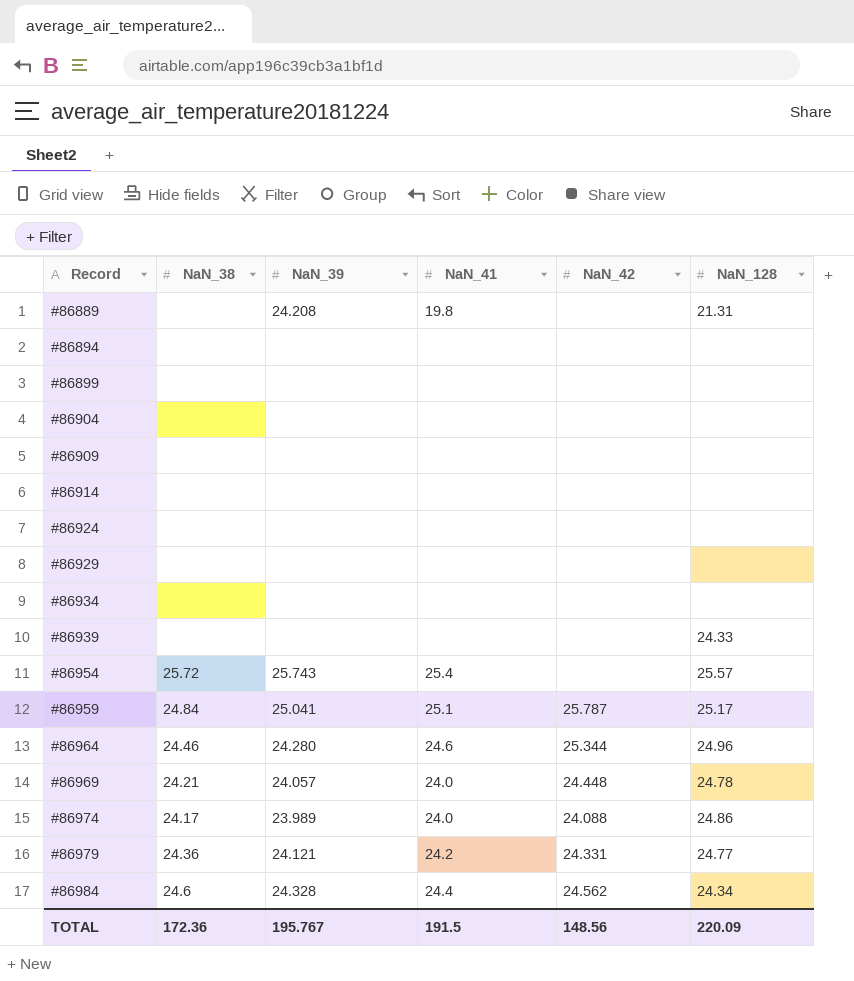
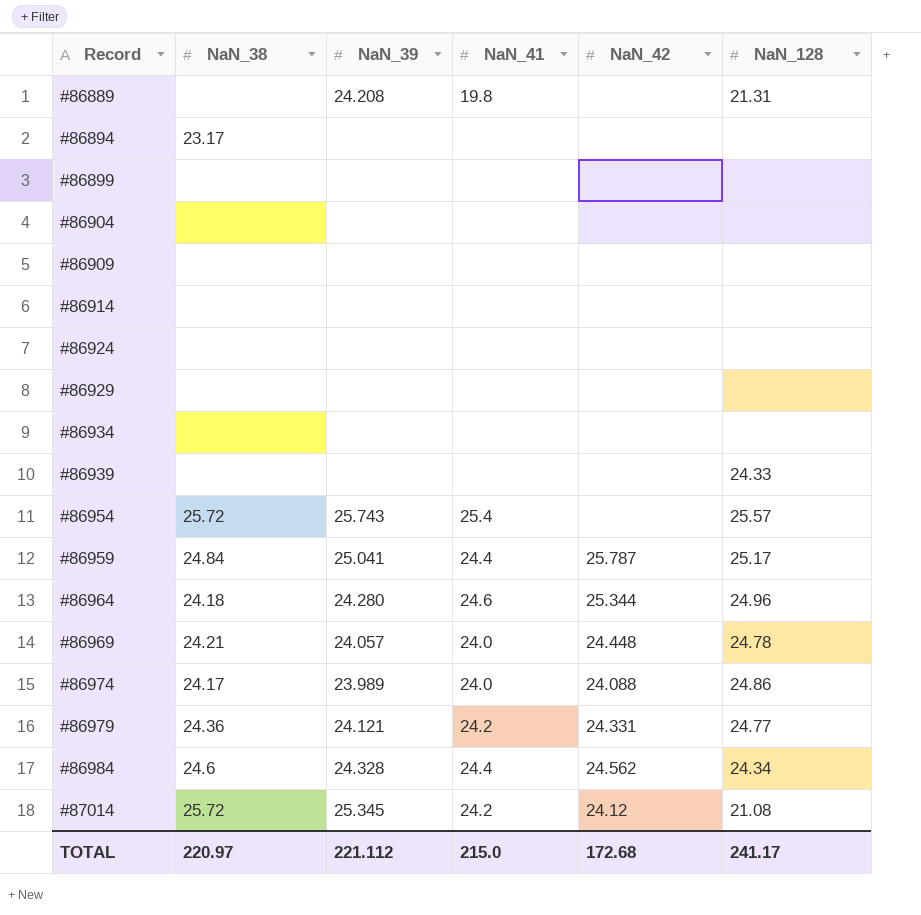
#86894 | NaN_38: none -> 23.17
#86959 | NaN_41: 25.1 -> 24.4
#86964 | NaN_38: 24.46 -> 24.18
row #87014: none -> 25.72 | 25.345 | 24.2 | 24.12 | 21.08
TOTAL | NaN_38: 172.36 -> 220.97
TOTAL | NaN_39: 195.767 -> 221.112
TOTAL | NaN_41: 191.5 -> 215.0
TOTAL | NaN_42: 148.56 -> 172.68
TOTAL | NaN_128: 220.09 -> 241.17

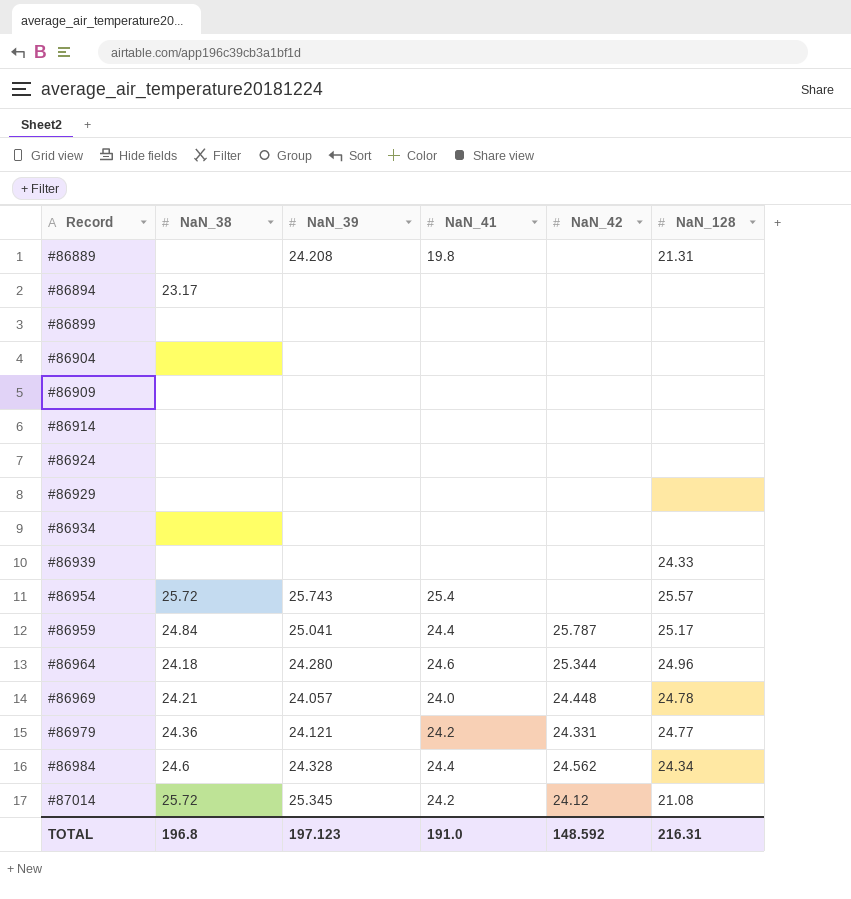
row #86974: 24.17 | 23.989 | 24.0 | 24.088 | 24.86 -> none
TOTAL | NaN_38: 220.97 -> 196.8
TOTAL | NaN_39: 221.112 -> 197.123
TOTAL | NaN_41: 215.0 -> 191.0
TOTAL | NaN_42: 172.68 -> 148.592
TOTAL | NaN_128: 241.17 -> 216.31

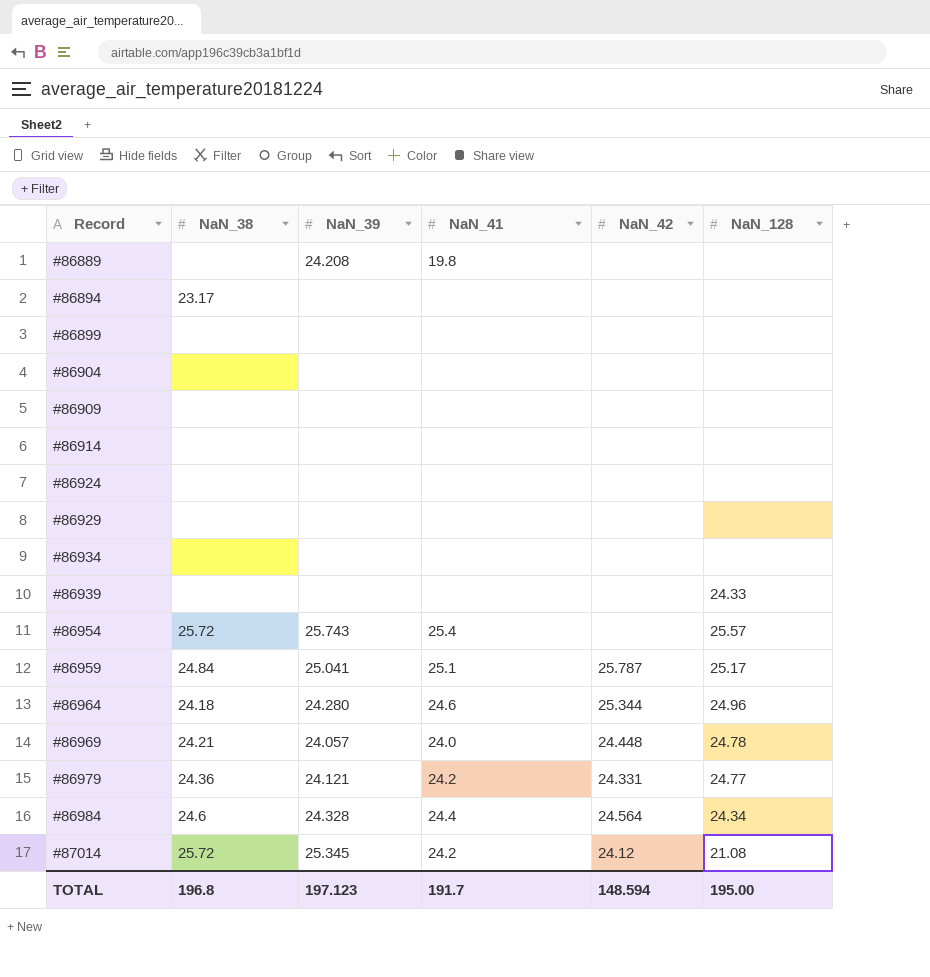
#86889 | NaN_128: 21.31 -> none
#86959 | NaN_41: 24.4 -> 25.1
#86984 | NaN_42: 24.562 -> 24.564
TOTAL | NaN_41: 191.0 -> 191.7
TOTAL | NaN_42: 148.592 -> 148.594
TOTAL | NaN_128: 216.31 -> 195.00

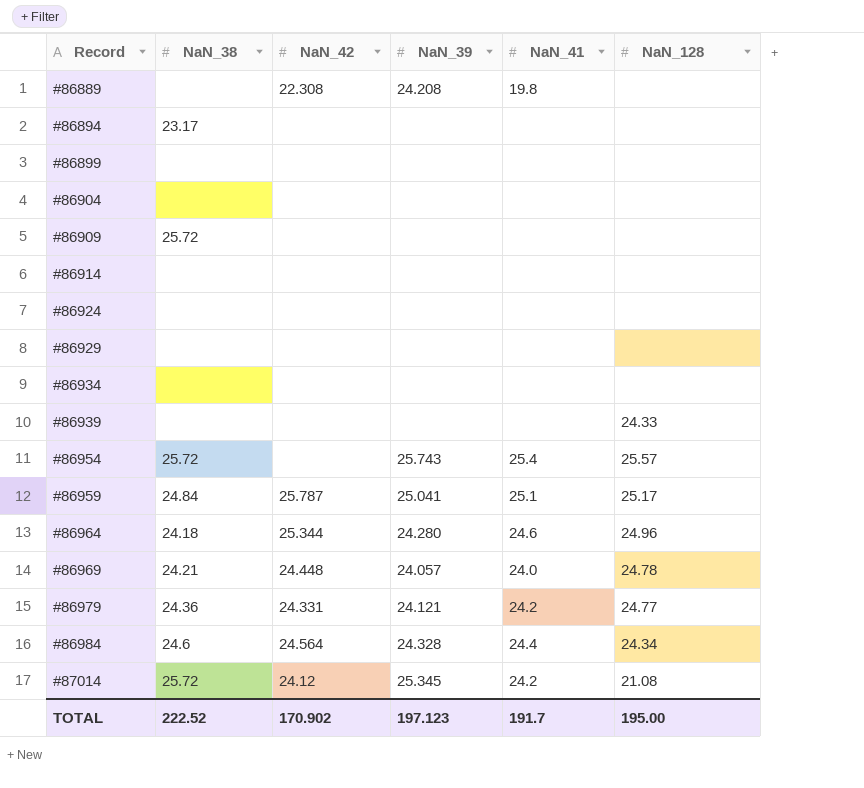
column NaN_42 | position: 5 -> 3
#86889 | NaN_42: none -> 22.308
#86909 | NaN_38: none -> 25.72
TOTAL | NaN_38: 196.8 -> 222.52
TOTAL | NaN_42: 148.594 -> 170.902

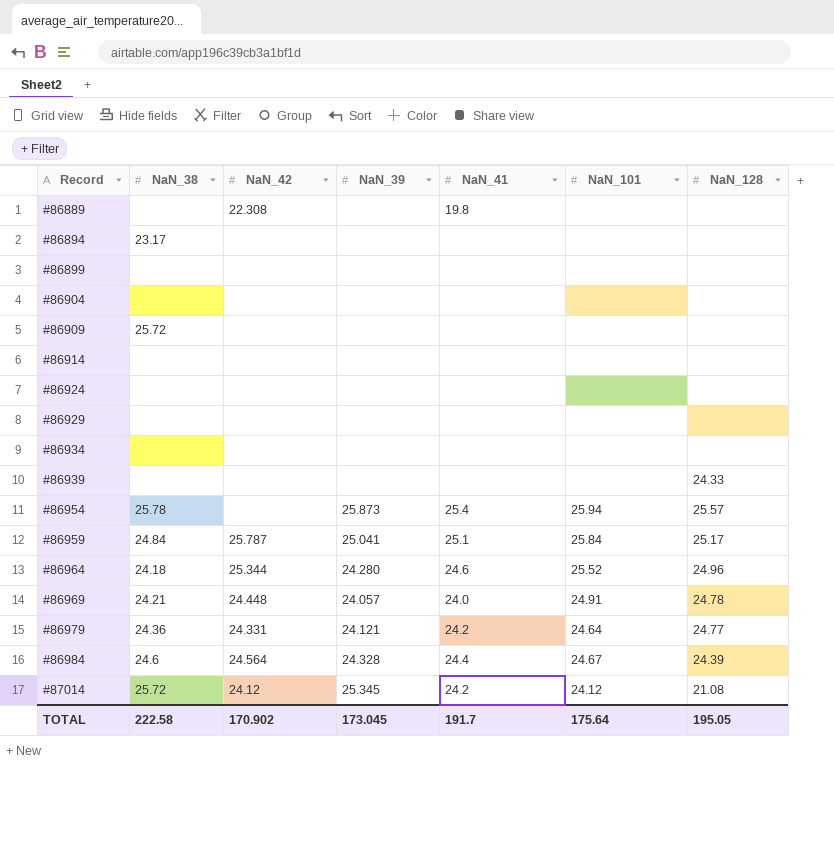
column NaN_101 | position: none -> 6
#86889 | NaN_39: 24.208 -> none
#86954 | NaN_38: 25.72 -> 25.78
#86954 | NaN_39: 25.743 -> 25.873
#86984 | NaN_128: 24.34 -> 24.39
TOTAL | NaN_38: 222.52 -> 222.58
TOTAL | NaN_39: 197.123 -> 173.045
TOTAL | NaN_128: 195.00 -> 195.05

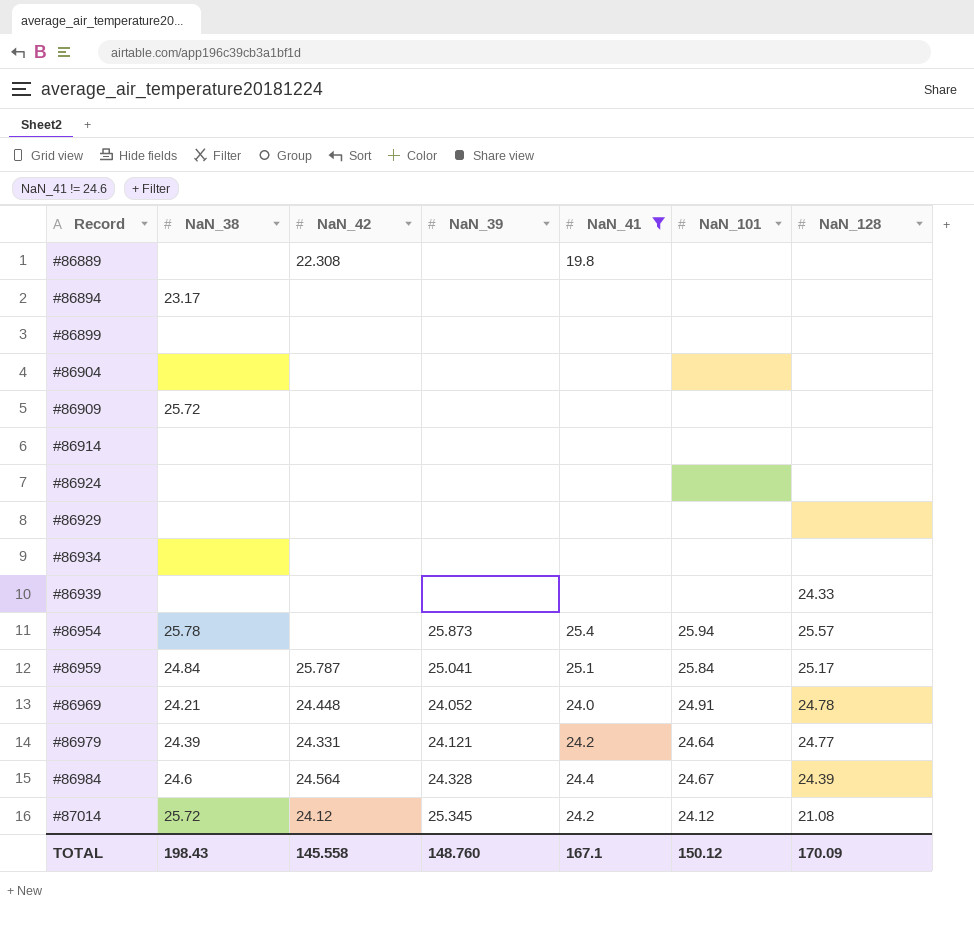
filter: none -> NaN_41 != 24.6
#86969 | NaN_39: 24.057 -> 24.052
#86979 | NaN_38: 24.36 -> 24.39
TOTAL | NaN_38: 222.58 -> 198.43
TOTAL | NaN_42: 170.902 -> 145.558
TOTAL | NaN_39: 173.045 -> 148.760
TOTAL | NaN_41: 191.7 -> 167.1
TOTAL | NaN_101: 175.64 -> 150.12
TOTAL | NaN_128: 195.05 -> 170.09

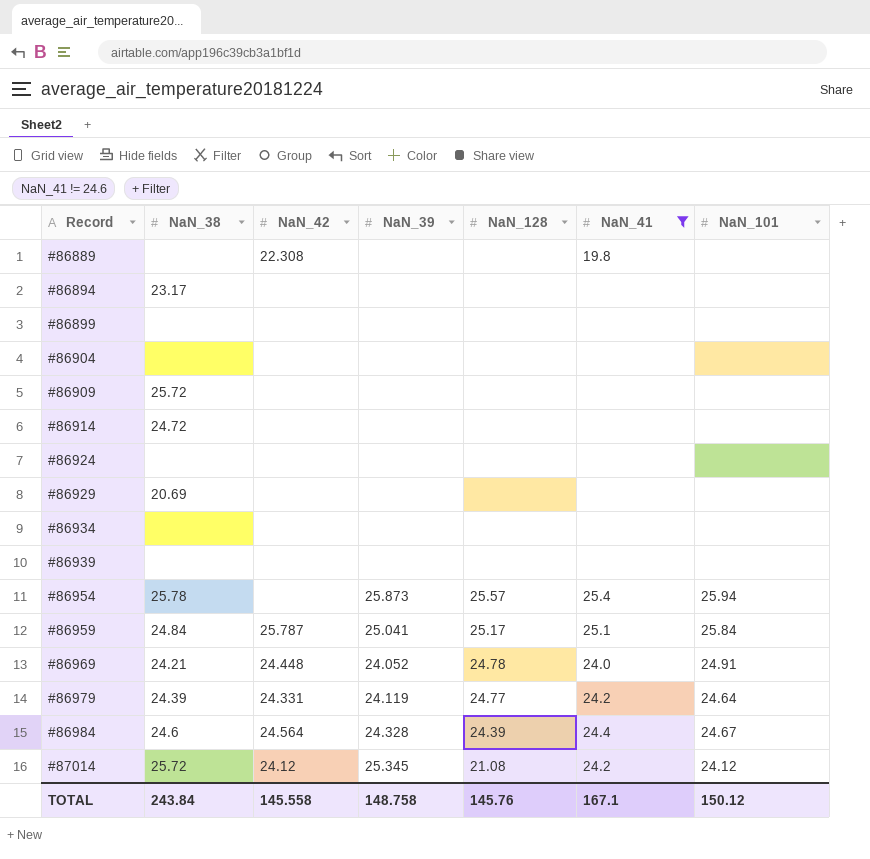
column NaN_128 | position: 7 -> 5
#86914 | NaN_38: none -> 24.72
#86929 | NaN_38: none -> 20.69
#86939 | NaN_128: 24.33 -> none
#86979 | NaN_39: 24.121 -> 24.119
TOTAL | NaN_38: 198.43 -> 243.84
TOTAL | NaN_39: 148.760 -> 148.758
TOTAL | NaN_128: 170.09 -> 145.76

